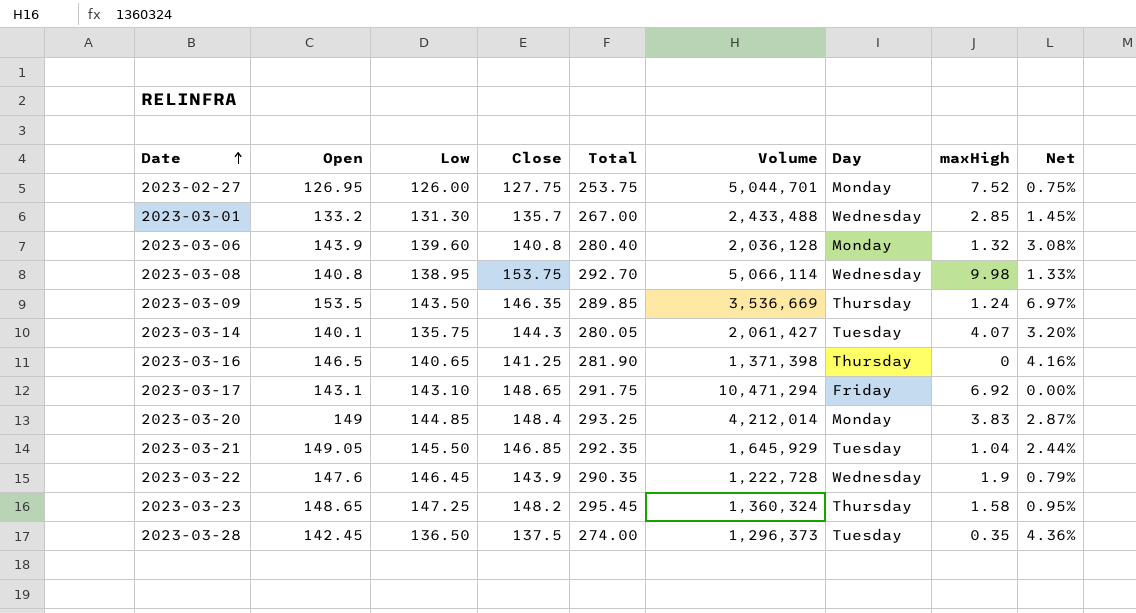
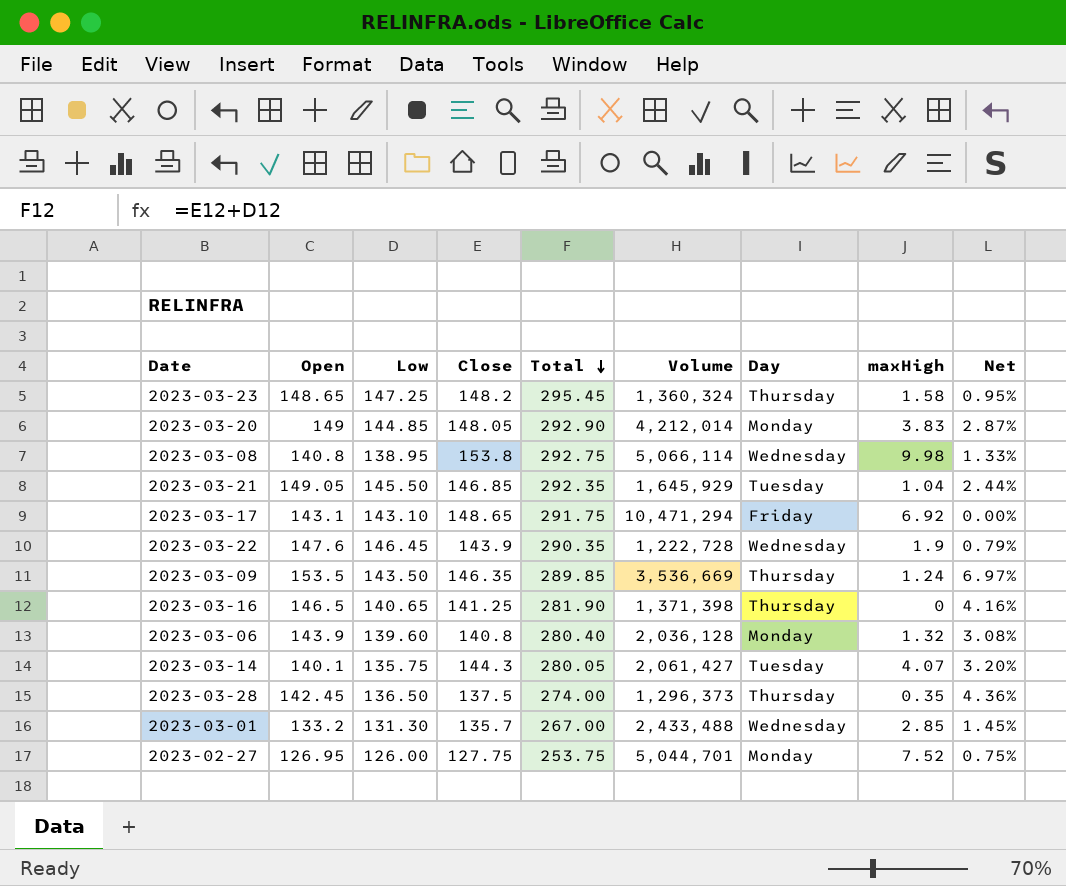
row order: Date ascending -> Total descending
2023-03-20 | Close: 148.4 -> 148.05
2023-03-20 | Total: 293.25 -> 292.90
2023-03-08 | Close: 153.75 -> 153.8
2023-03-08 | Total: 292.70 -> 292.75
2023-03-28 | Day: Tuesday -> Thursday

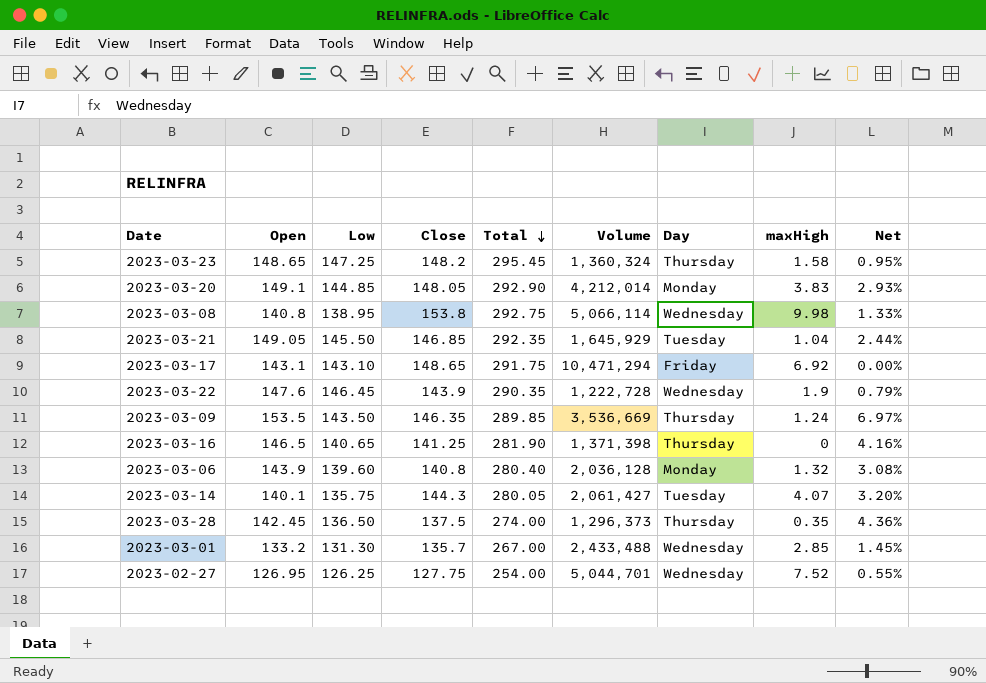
2023-03-20 | Open: 149 -> 149.1
2023-03-20 | Net: 2.87% -> 2.93%
2023-02-27 | Low: 126.00 -> 126.25
2023-02-27 | Total: 253.75 -> 254.00
2023-02-27 | Day: Monday -> Wednesday
2023-02-27 | Net: 0.75% -> 0.55%

